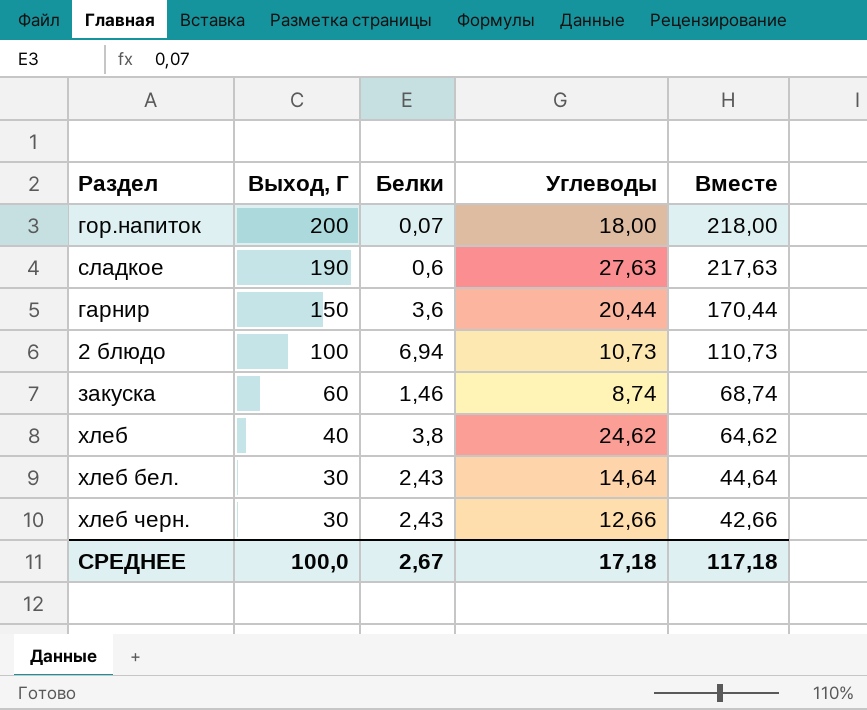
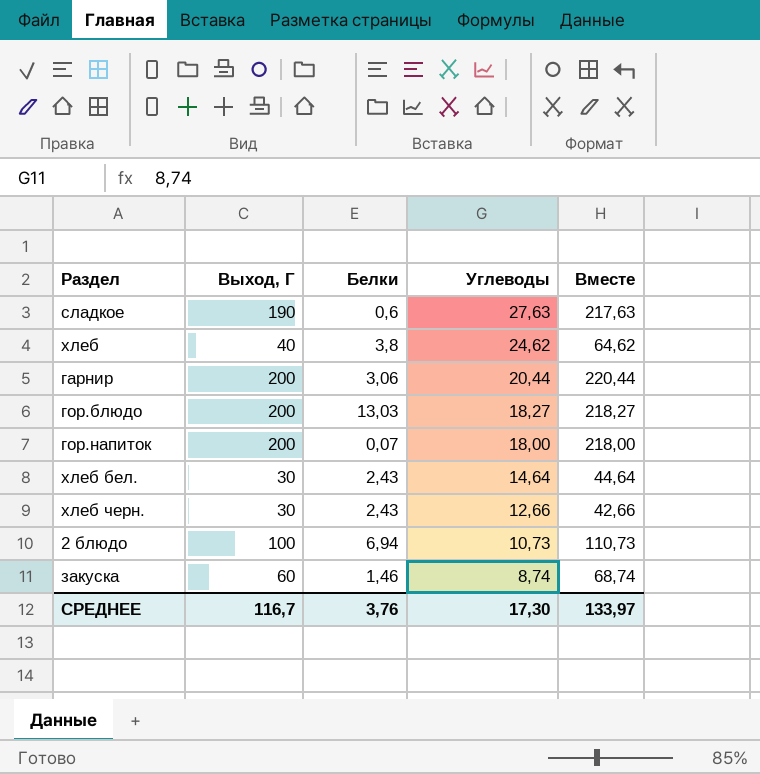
row order: Выход, Г descending -> Углеводы descending
гарнир | Выход, Г: 150 -> 200
гарнир | Белки: 3,6 -> 3,06
гарнир | Вместе: 170,44 -> 220,44
row гор.блюдо: none -> 200 | 13,03 | 18,27 | 218,27
СРЕДНЕЕ | Выход, Г: 100,0 -> 116,7
СРЕДНЕЕ | Белки: 2,67 -> 3,76
СРЕДНЕЕ | Углеводы: 17,18 -> 17,30
СРЕДНЕЕ | Вместе: 117,18 -> 133,97

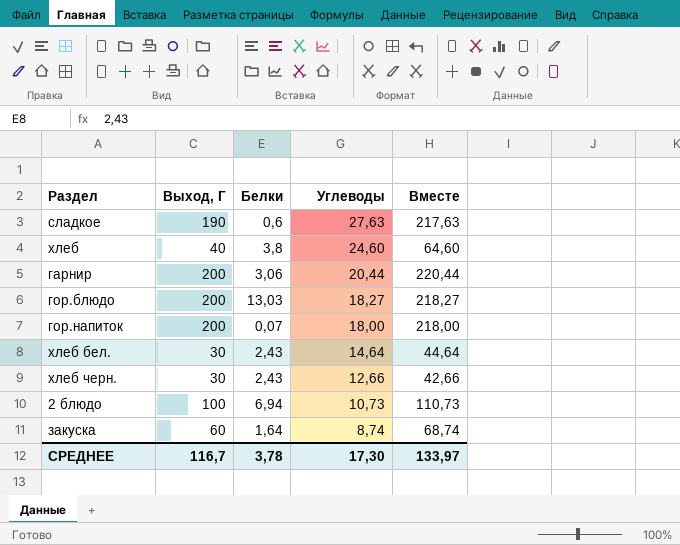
хлеб | Углеводы: 24,62 -> 24,60
хлеб | Вместе: 64,62 -> 64,60
закуска | Белки: 1,46 -> 1,64
СРЕДНЕЕ | Белки: 3,76 -> 3,78

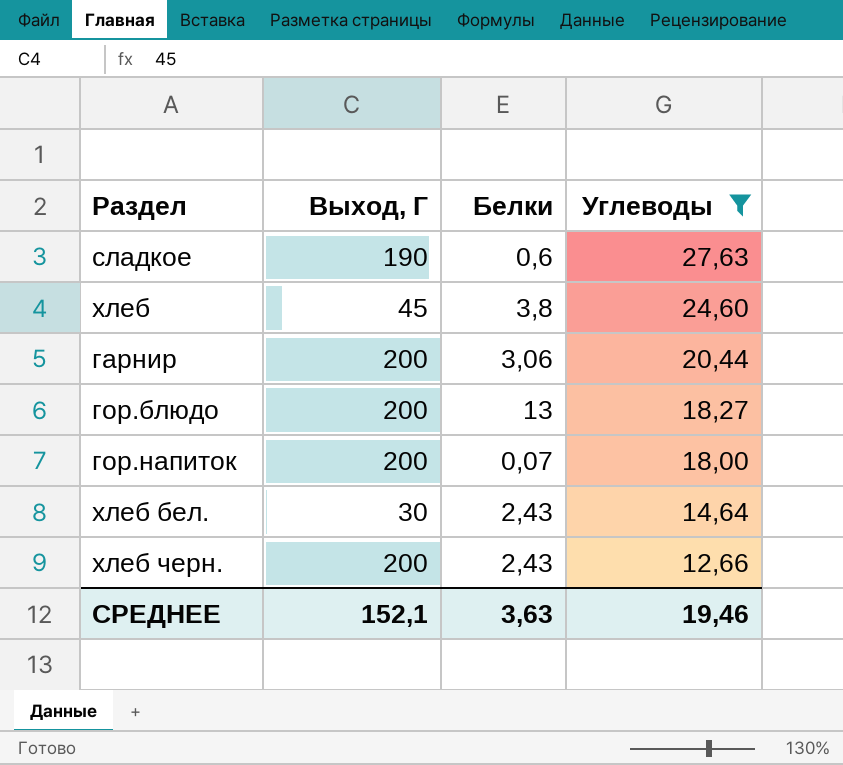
filter: none -> Углеводы >= 12,66
column Вместе | formula: [Выход, Г] + [Углеводы] -> none
хлеб | Выход, Г: 40 -> 45
гор.блюдо | Белки: 13,03 -> 13
хлеб черн. | Выход, Г: 30 -> 200
СРЕДНЕЕ | Выход, Г: 116,7 -> 152,1
СРЕДНЕЕ | Белки: 3,78 -> 3,63
СРЕДНЕЕ | Углеводы: 17,30 -> 19,46

